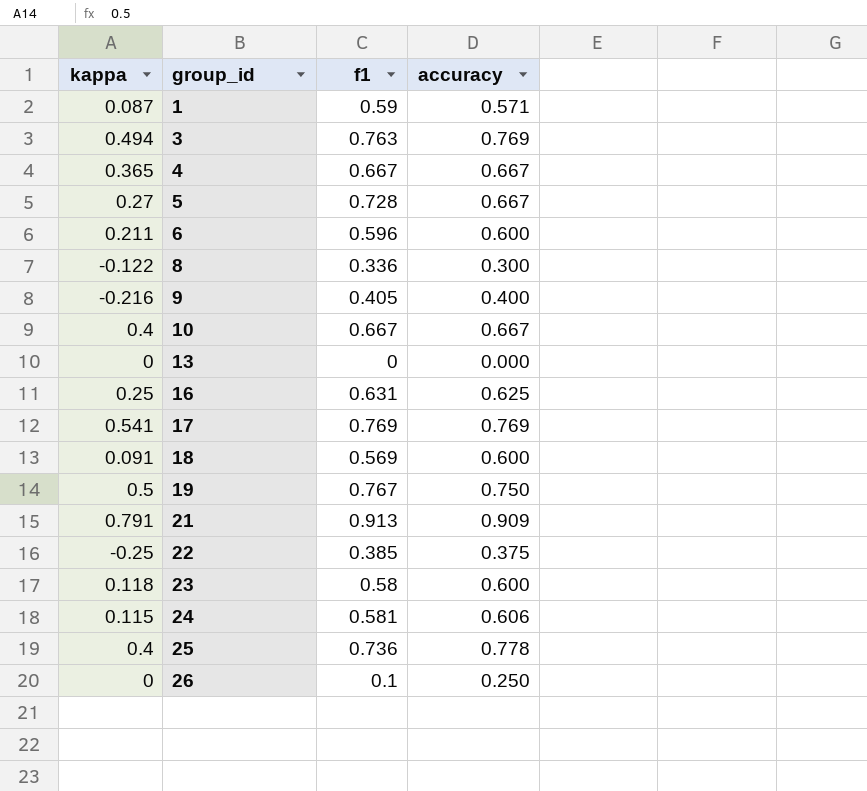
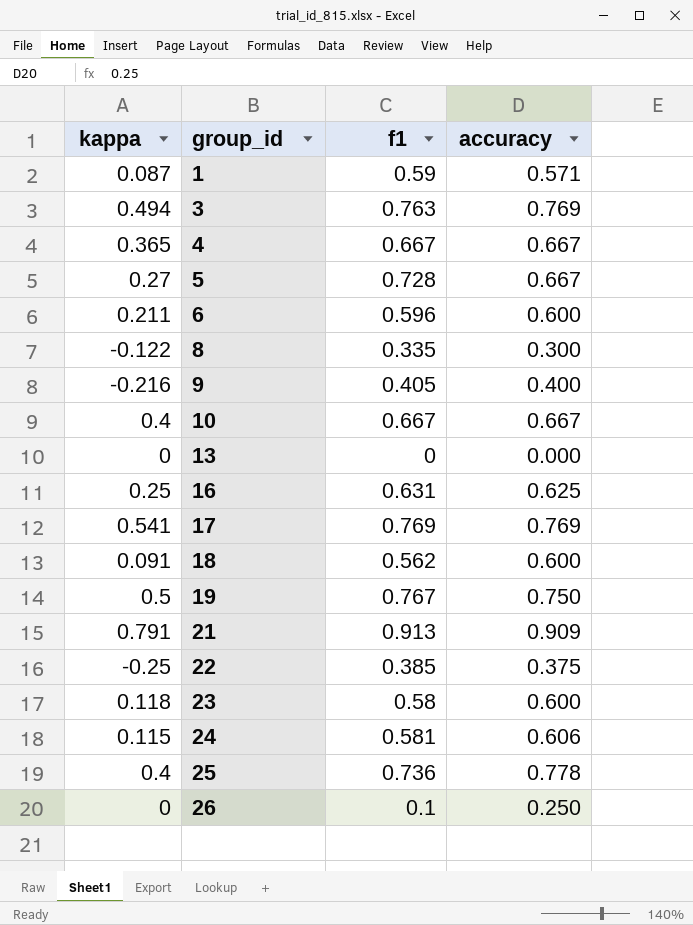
8 | f1: 0.336 -> 0.335
18 | f1: 0.569 -> 0.562

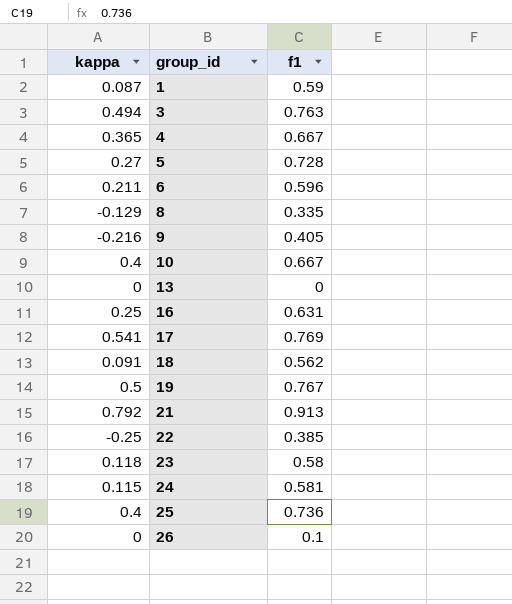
column accuracy | position: 4 -> none
8 | kappa: -0.122 -> -0.129
21 | kappa: 0.791 -> 0.792

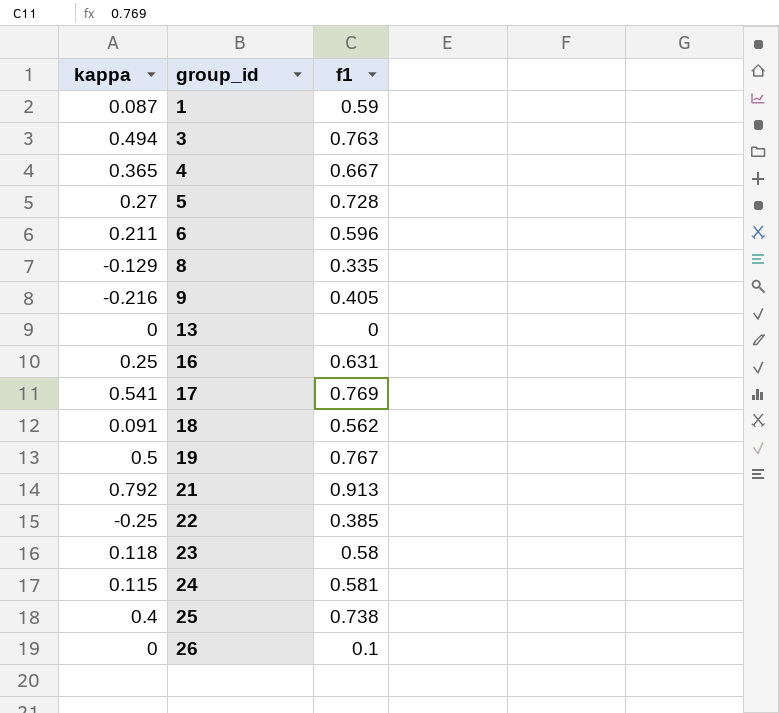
row 10: 0.4 | 0.667 -> none
25 | f1: 0.736 -> 0.738

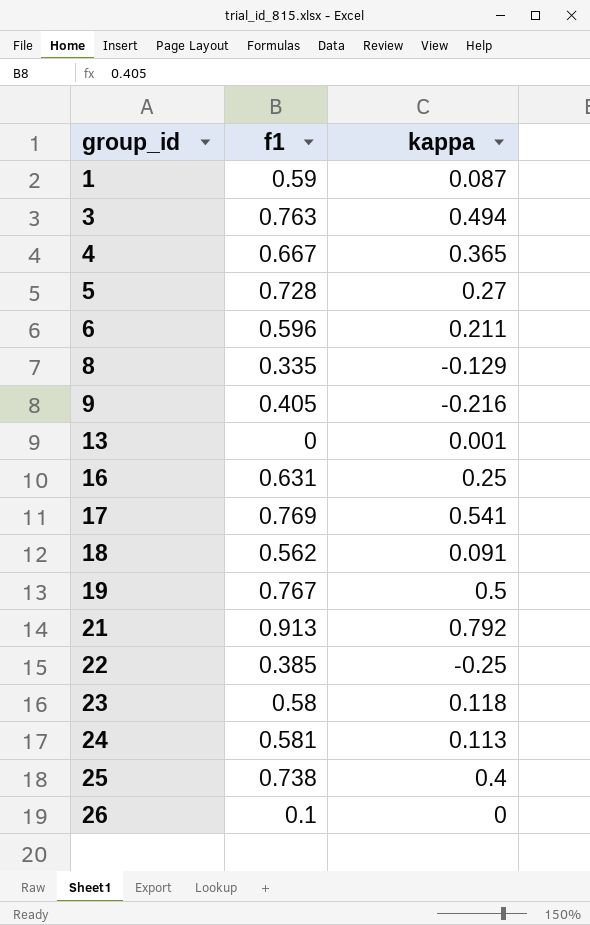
column kappa | position: 1 -> 3
13 | kappa: 0 -> 0.001
24 | kappa: 0.115 -> 0.113

